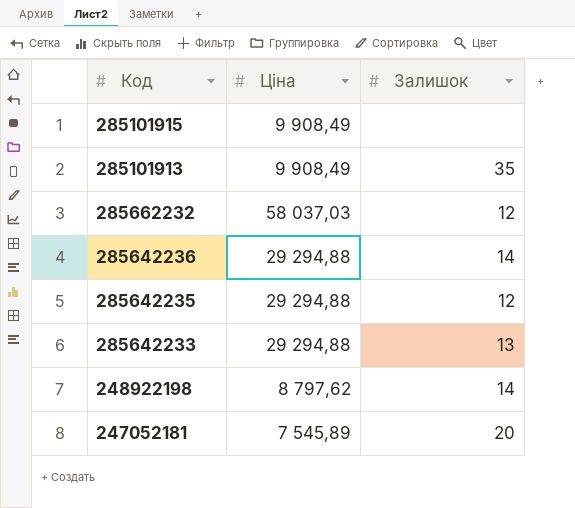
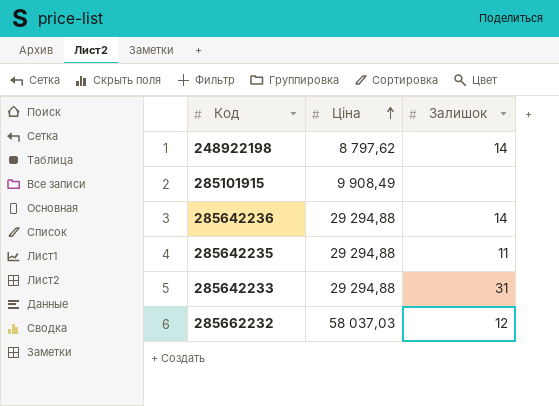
row order: none -> Ціна ascending
row 285101913: 9 908,49 | 35 -> none
row 247052181: 7 545,89 | 20 -> none
285642235 | Залишок: 12 -> 11
285642233 | Залишок: 13 -> 31

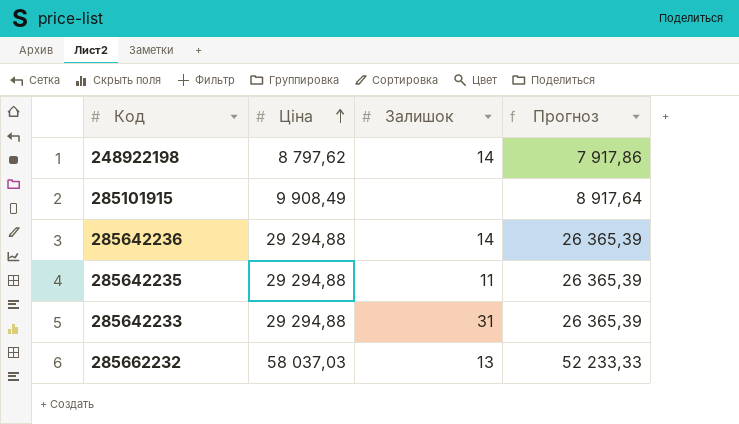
column Прогноз | formula: none -> [Ціна] * 0,9
285662232 | Залишок: 12 -> 13

